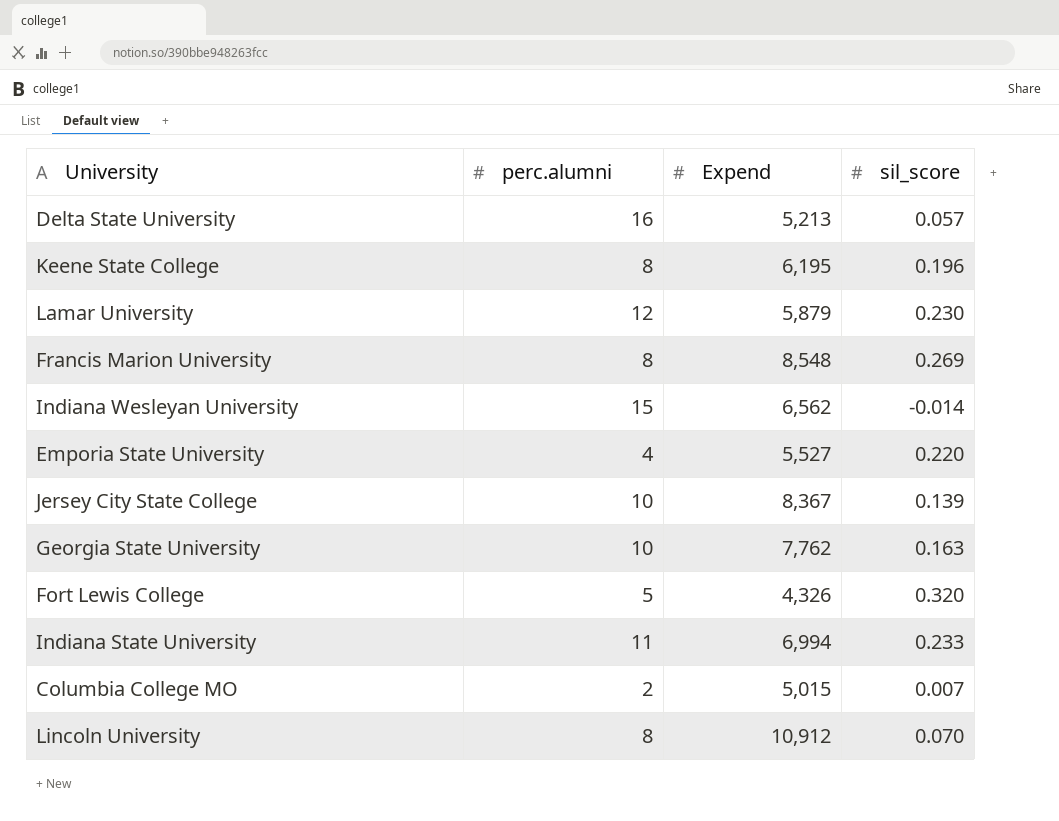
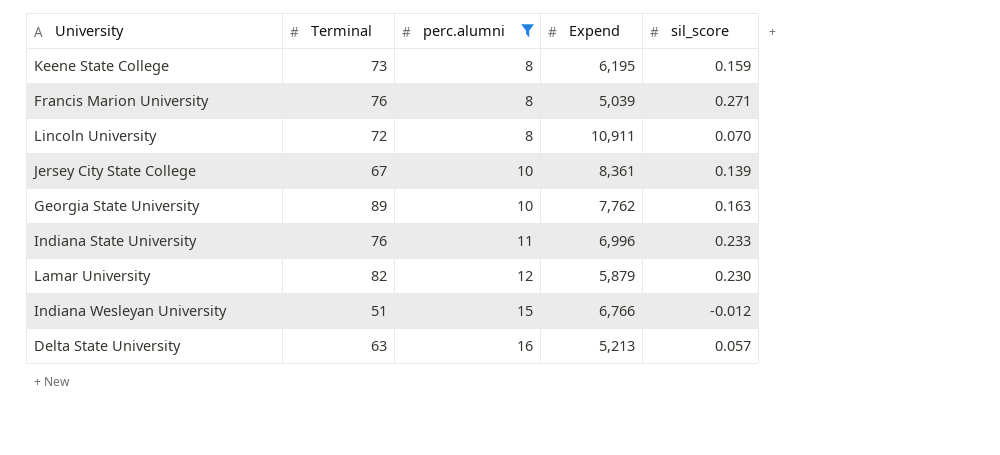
filter: none -> perc.alumni >= 8
row order: none -> perc.alumni ascending
column Terminal | position: none -> 2
Keene State College | sil_score: 0.196 -> 0.159
Francis Marion University | Expend: 8,548 -> 5,039
Francis Marion University | sil_score: 0.269 -> 0.271
Lincoln University | Expend: 10,912 -> 10,911
Jersey City State College | Expend: 8,367 -> 8,361
Indiana State University | Expend: 6,994 -> 6,996
Indiana Wesleyan University | Expend: 6,562 -> 6,766
Indiana Wesleyan University | sil_score: -0.014 -> -0.012

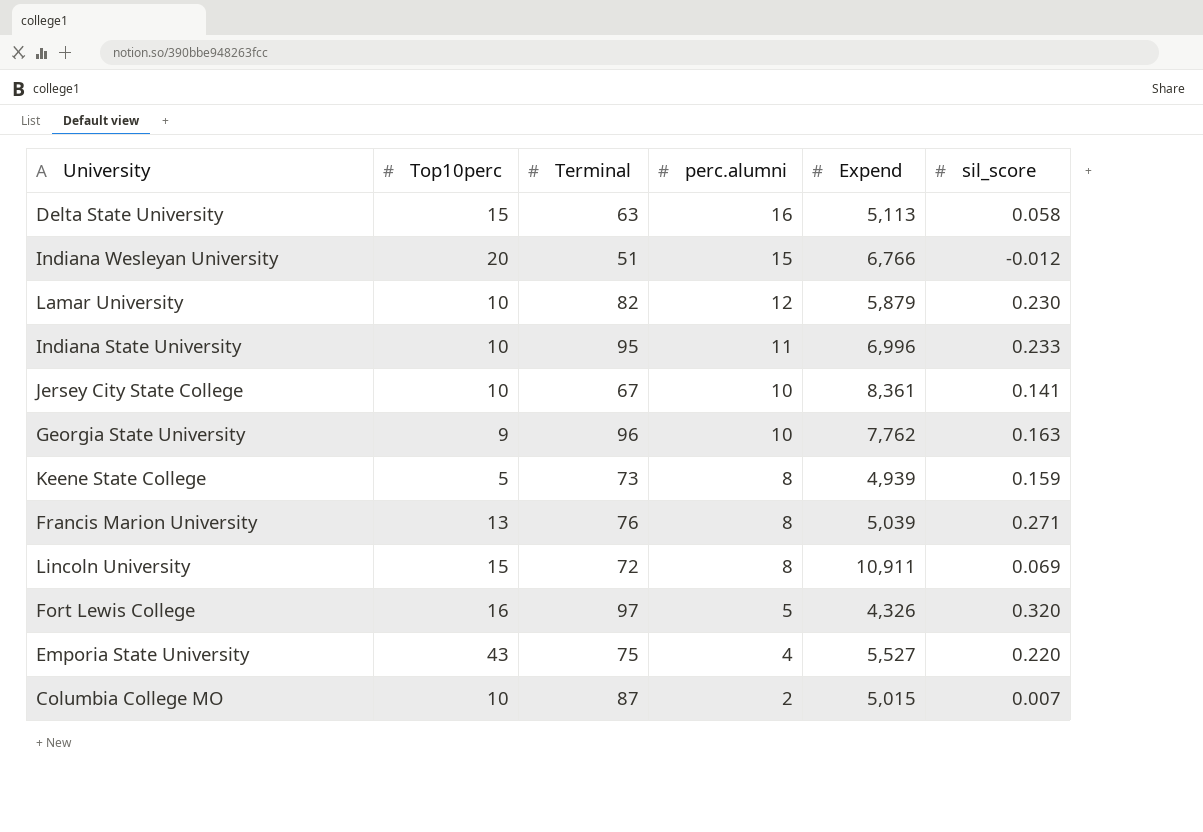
filter: perc.alumni >= 8 -> none
row order: perc.alumni ascending -> perc.alumni descending
column Top10perc | position: none -> 2
Delta State University | Expend: 5,213 -> 5,113
Delta State University | sil_score: 0.057 -> 0.058
Indiana State University | Terminal: 76 -> 95
Jersey City State College | sil_score: 0.139 -> 0.141
Georgia State University | Terminal: 89 -> 96
Keene State College | Expend: 6,195 -> 4,939
Lincoln University | sil_score: 0.070 -> 0.069

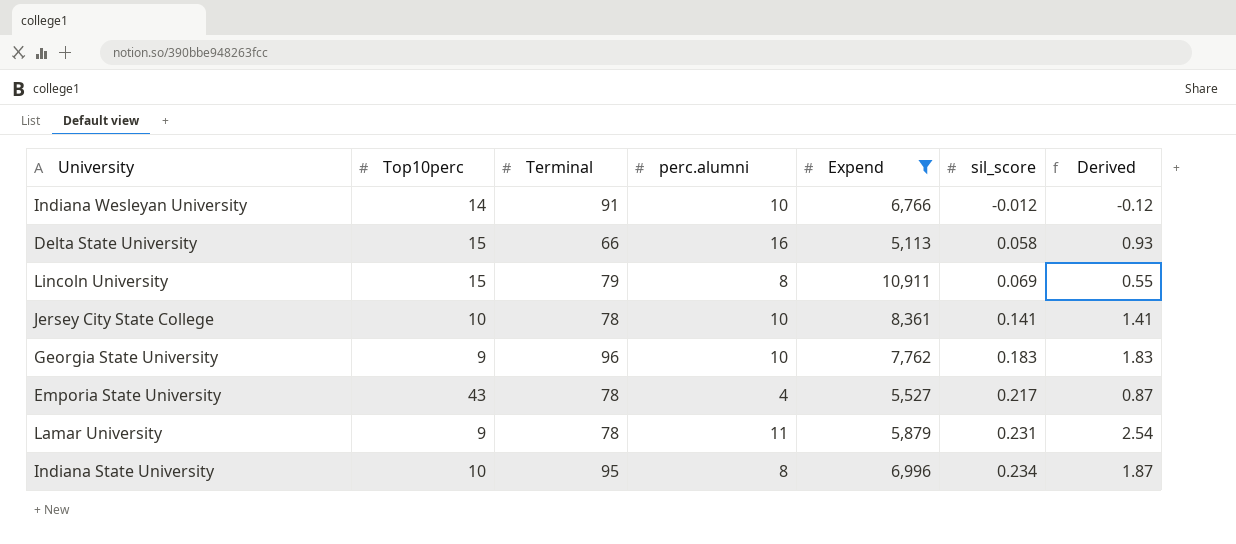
filter: none -> Expend >= 5,113
row order: perc.alumni descending -> sil_score ascending
column Derived | formula: none -> [perc.alumni] * [sil_score]
Indiana Wesleyan University | Top10perc: 20 -> 14
Indiana Wesleyan University | Terminal: 51 -> 91
Indiana Wesleyan University | perc.alumni: 15 -> 10
Delta State University | Terminal: 63 -> 66
Lincoln University | Terminal: 72 -> 79
Jersey City State College | Terminal: 67 -> 78
Georgia State University | sil_score: 0.163 -> 0.183
Emporia State University | Terminal: 75 -> 78
Emporia State University | sil_score: 0.220 -> 0.217
Lamar University | Top10perc: 10 -> 9
Lamar University | Terminal: 82 -> 78
Lamar University | perc.alumni: 12 -> 11
Lamar University | sil_score: 0.230 -> 0.231
Indiana State University | perc.alumni: 11 -> 8
Indiana State University | sil_score: 0.233 -> 0.234

